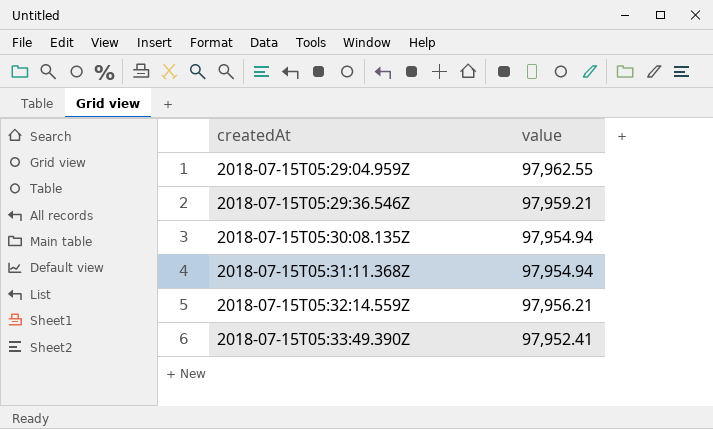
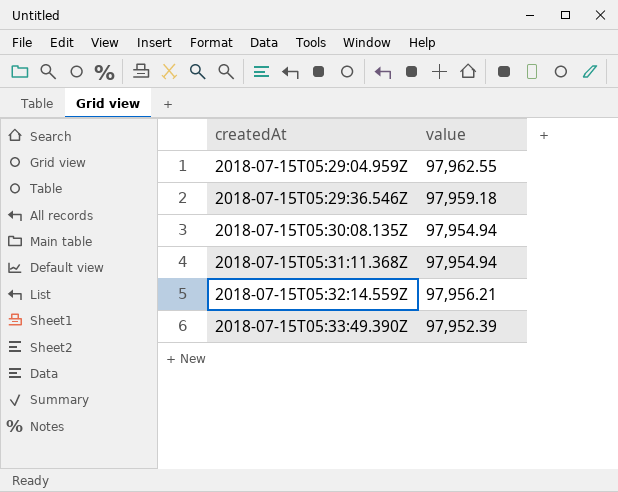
2018-07-15T05:29:36.546Z | value: 97,959.21 -> 97,959.18
2018-07-15T05:33:49.390Z | value: 97,952.41 -> 97,952.39

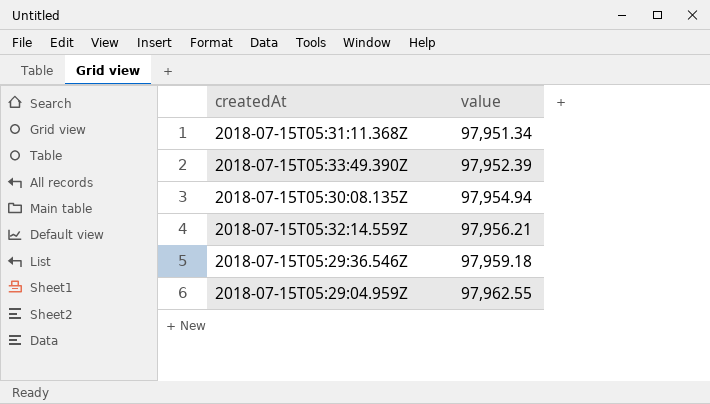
row order: createdAt ascending -> value ascending
2018-07-15T05:31:11.368Z | value: 97,954.94 -> 97,951.34

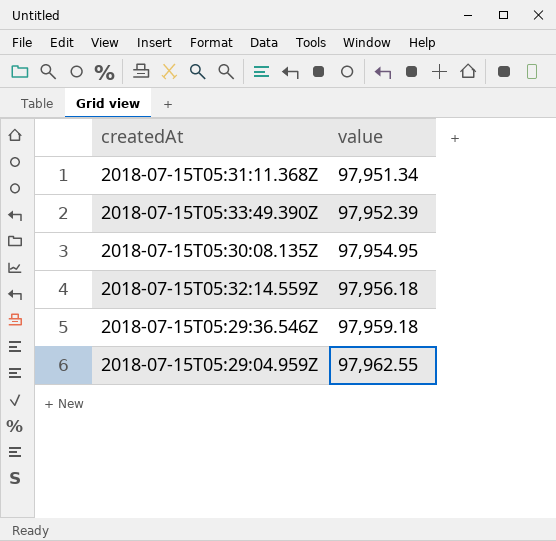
2018-07-15T05:30:08.135Z | value: 97,954.94 -> 97,954.95
2018-07-15T05:32:14.559Z | value: 97,956.21 -> 97,956.18

